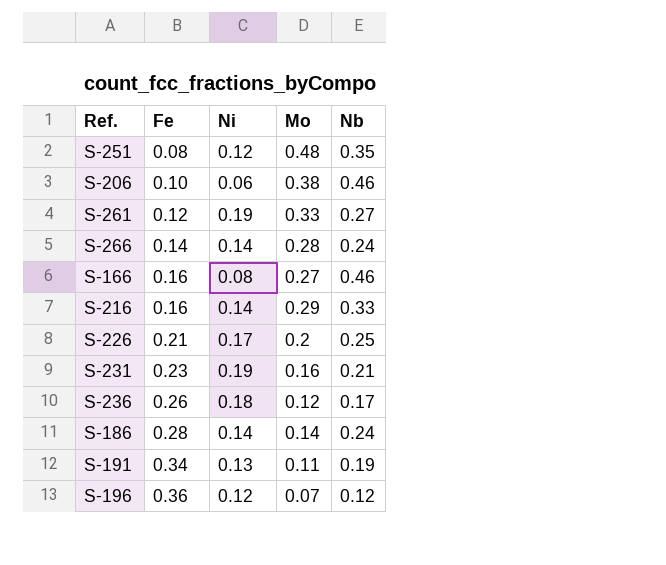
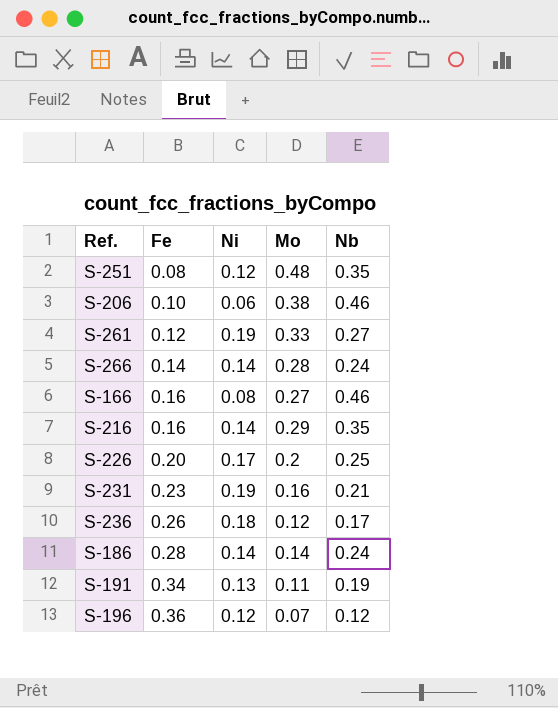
S-216 | Nb: 0.33 -> 0.35
S-226 | Fe: 0.21 -> 0.20

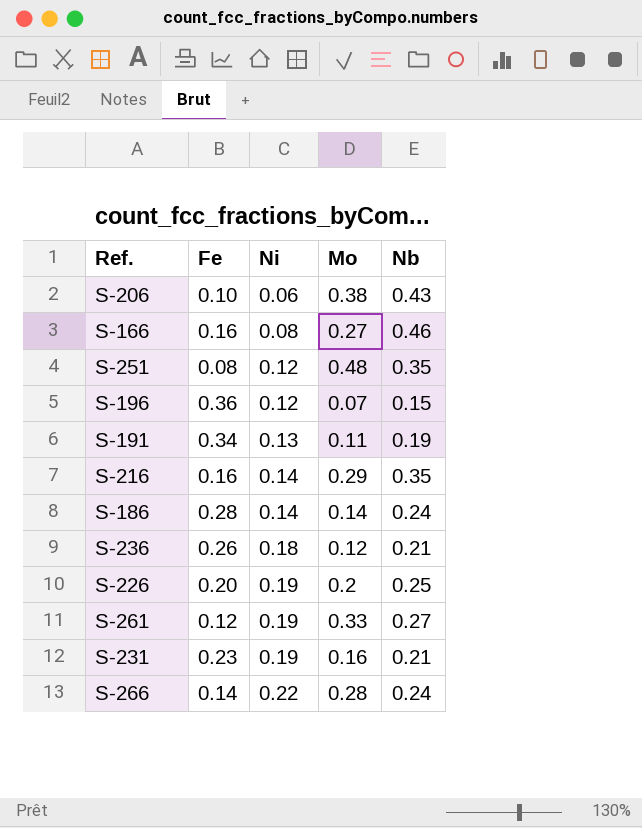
row order: Fe ascending -> Ni ascending
S-206 | Nb: 0.46 -> 0.43
S-196 | Nb: 0.12 -> 0.15
S-236 | Nb: 0.17 -> 0.21
S-226 | Ni: 0.17 -> 0.19
S-266 | Ni: 0.14 -> 0.22

